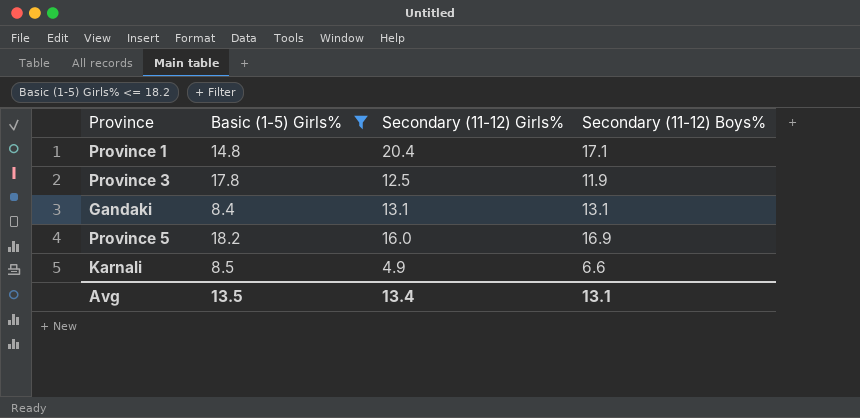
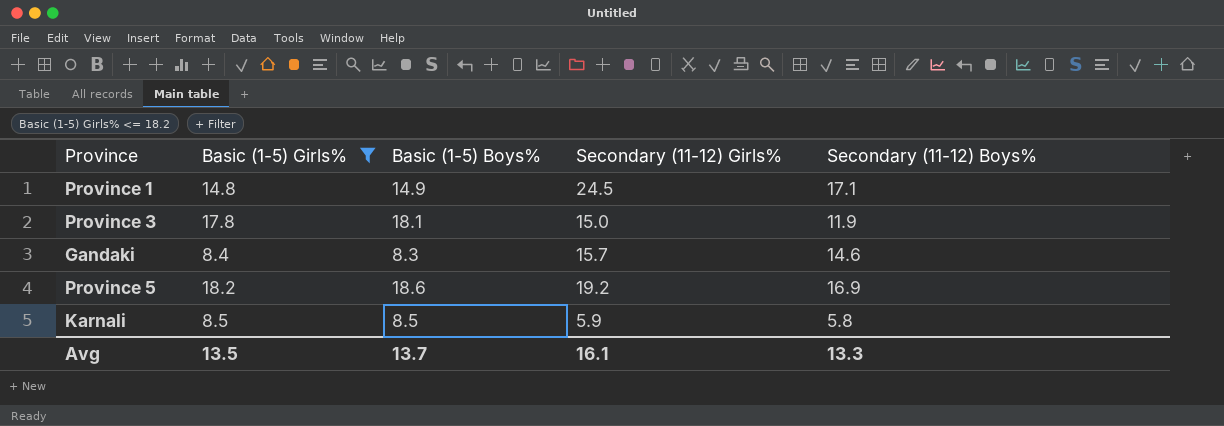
column Basic (1-5) Boys% | position: none -> 3
Province 1 | Secondary (11-12) Girls%: 20.4 -> 24.5
Province 3 | Secondary (11-12) Girls%: 12.5 -> 15.0
Gandaki | Secondary (11-12) Girls%: 13.1 -> 15.7
Gandaki | Secondary (11-12) Boys%: 13.1 -> 14.6
Province 5 | Secondary (11-12) Girls%: 16.0 -> 19.2
Karnali | Secondary (11-12) Girls%: 4.9 -> 5.9
Karnali | Secondary (11-12) Boys%: 6.6 -> 5.8
Avg | Secondary (11-12) Girls%: 13.4 -> 16.1
Avg | Secondary (11-12) Boys%: 13.1 -> 13.3

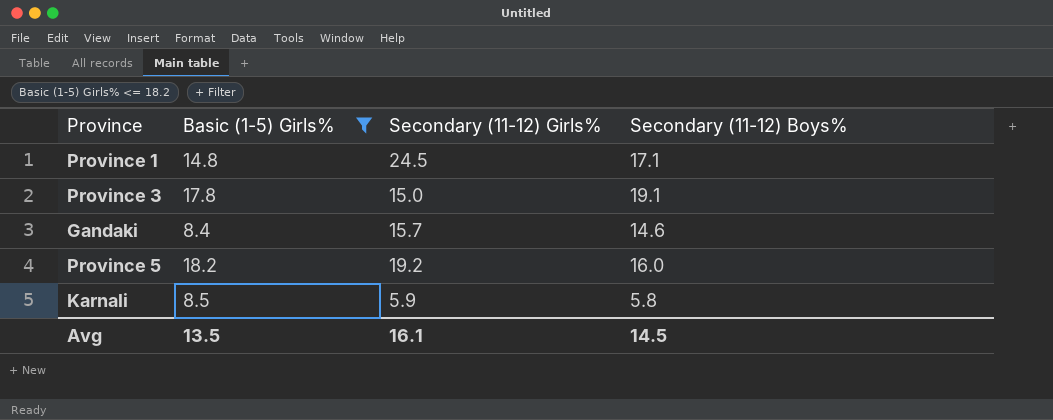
column Basic (1-5) Boys% | position: 3 -> none
Province 3 | Secondary (11-12) Boys%: 11.9 -> 19.1
Province 5 | Secondary (11-12) Boys%: 16.9 -> 16.0
Avg | Secondary (11-12) Boys%: 13.3 -> 14.5

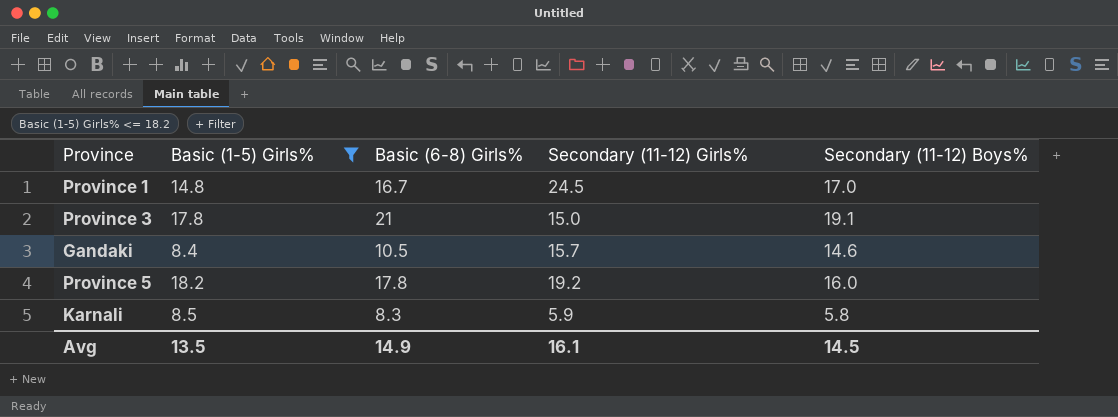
column Basic (6-8) Girls% | position: none -> 3
Province 1 | Secondary (11-12) Boys%: 17.1 -> 17.0

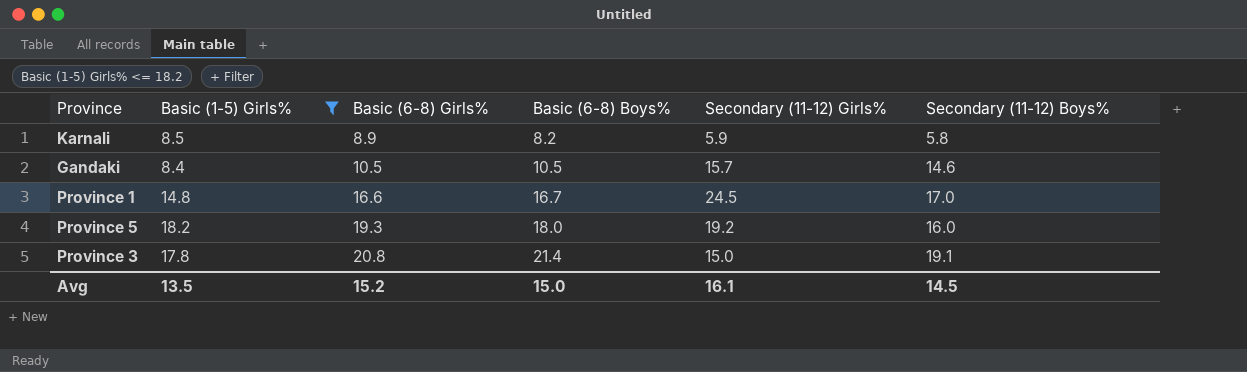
row order: none -> Basic (6-8) Girls% ascending
column Basic (6-8) Boys% | position: none -> 4
Karnali | Basic (6-8) Girls%: 8.3 -> 8.9
Province 1 | Basic (6-8) Girls%: 16.7 -> 16.6
Province 5 | Basic (6-8) Girls%: 17.8 -> 19.3
Province 3 | Basic (6-8) Girls%: 21 -> 20.8
Avg | Basic (6-8) Girls%: 14.9 -> 15.2

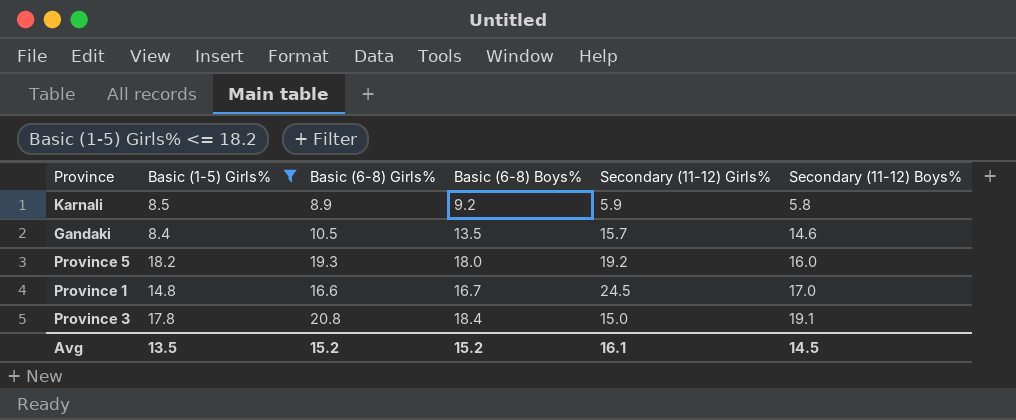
row order: Basic (6-8) Girls% ascending -> Secondary (11-12) Boys% ascending
Karnali | Basic (6-8) Boys%: 8.2 -> 9.2
Gandaki | Basic (6-8) Boys%: 10.5 -> 13.5
Province 3 | Basic (6-8) Boys%: 21.4 -> 18.4
Avg | Basic (6-8) Boys%: 15.0 -> 15.2

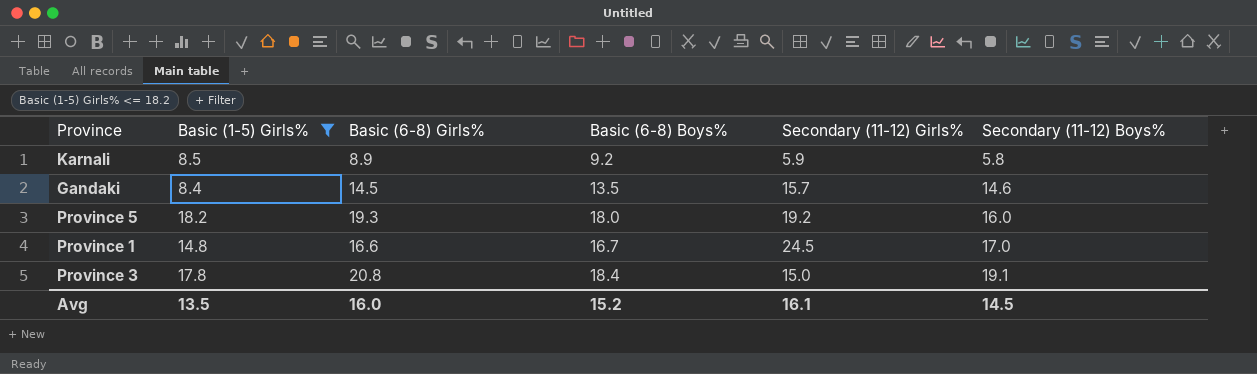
Gandaki | Basic (6-8) Girls%: 10.5 -> 14.5
Avg | Basic (6-8) Girls%: 15.2 -> 16.0

